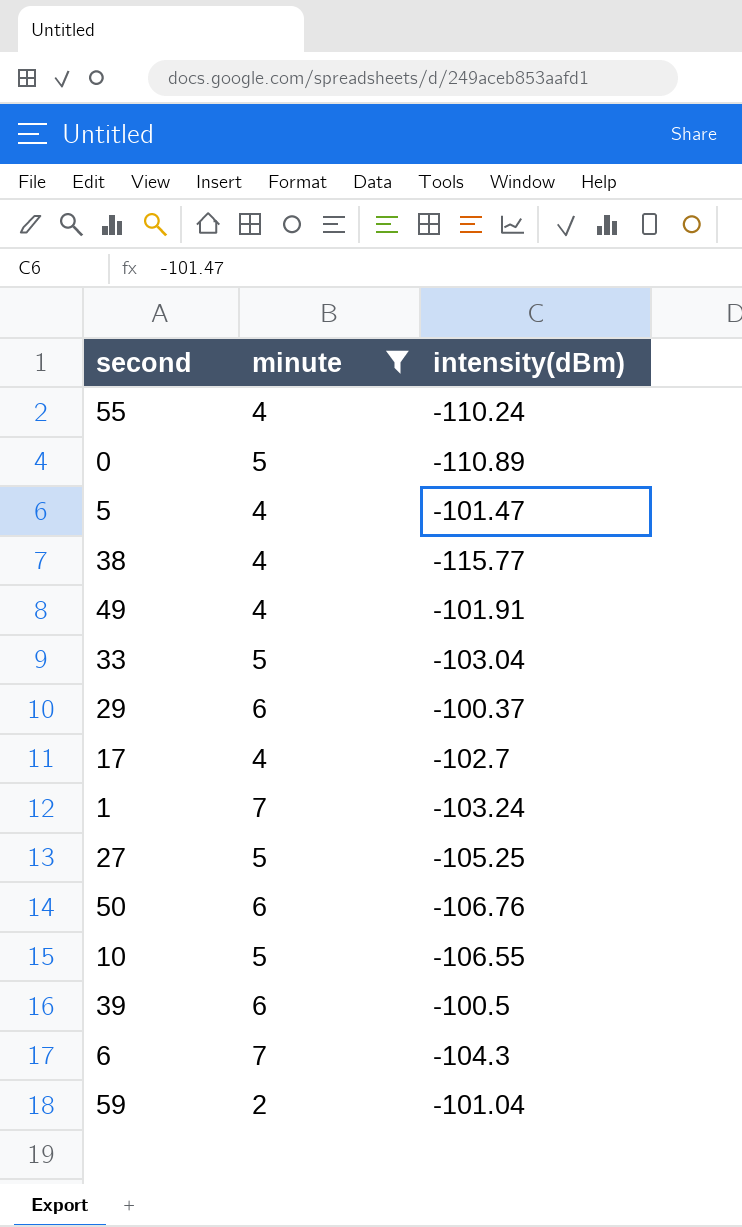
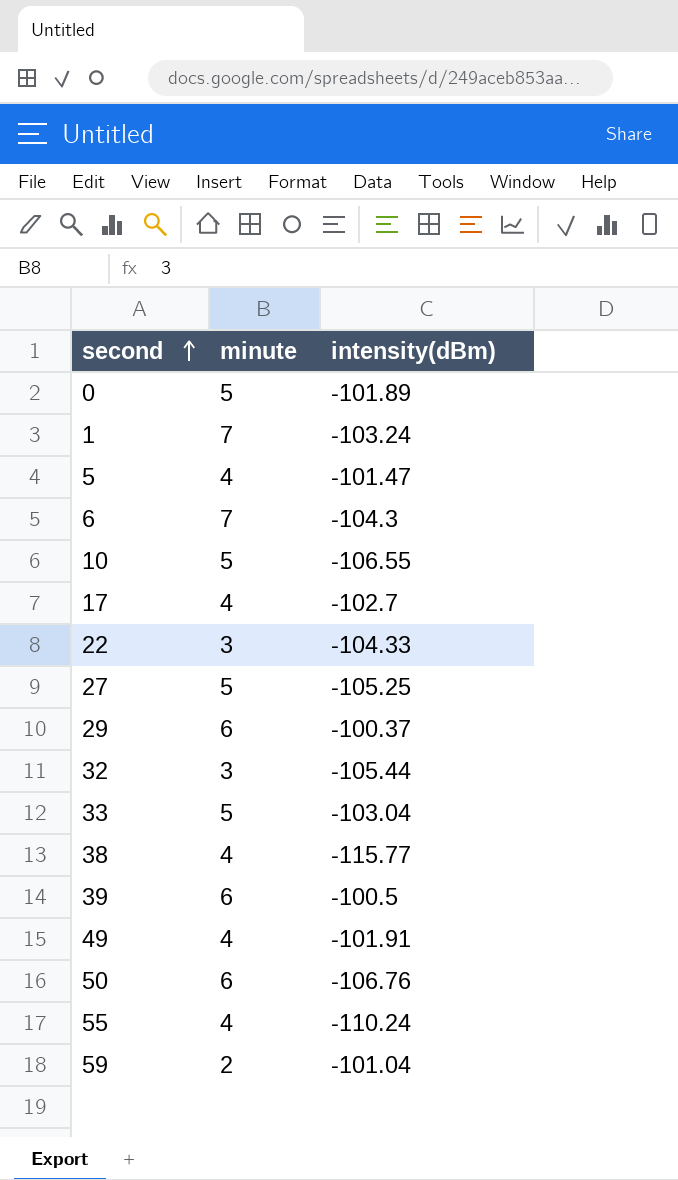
filter: minute != 3 -> none
row order: none -> second ascending
0 | intensity(dBm): -110.89 -> -101.89

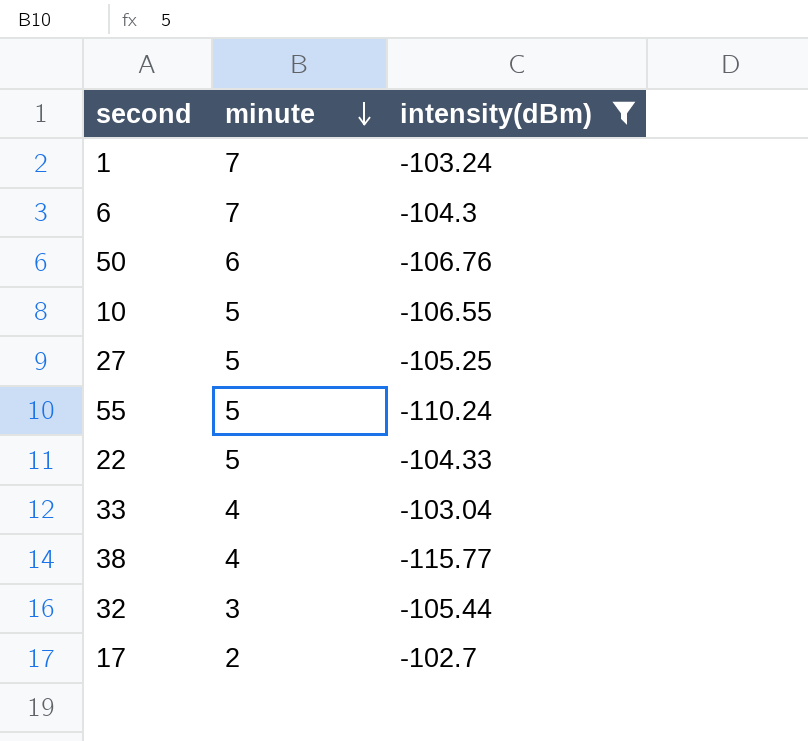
filter: none -> intensity(dBm) <= -102.7
row order: second ascending -> minute descending
55 | minute: 4 -> 5
22 | minute: 3 -> 5
33 | minute: 5 -> 4
17 | minute: 4 -> 2

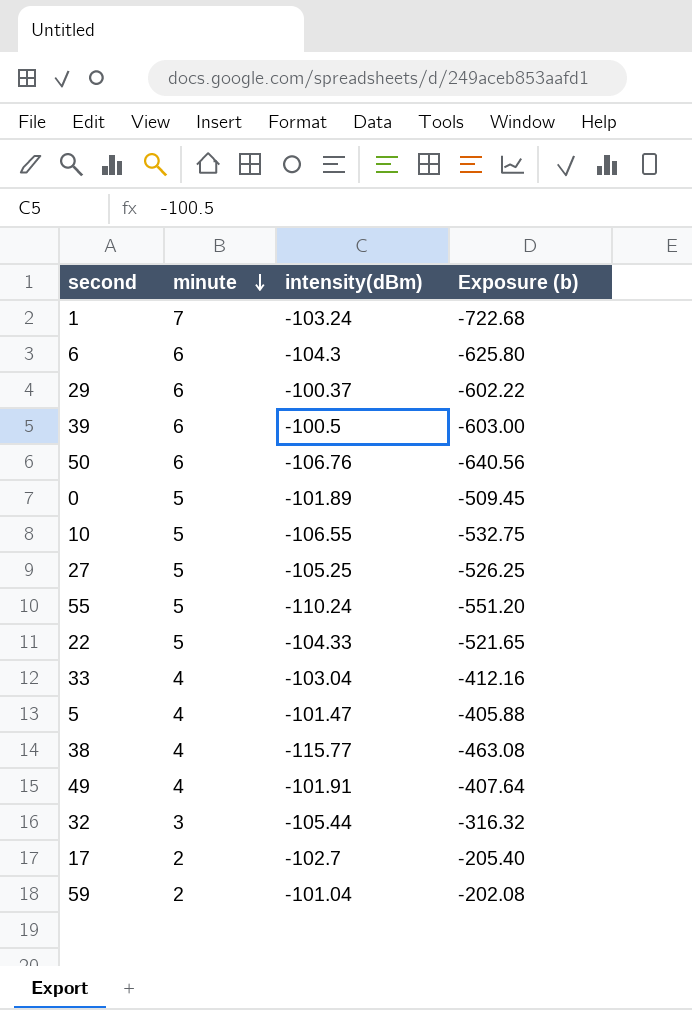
filter: intensity(dBm) <= -102.7 -> none
column Exposure (b) | formula: none -> [minute] * [intensity(dBm)]
6 | minute: 7 -> 6

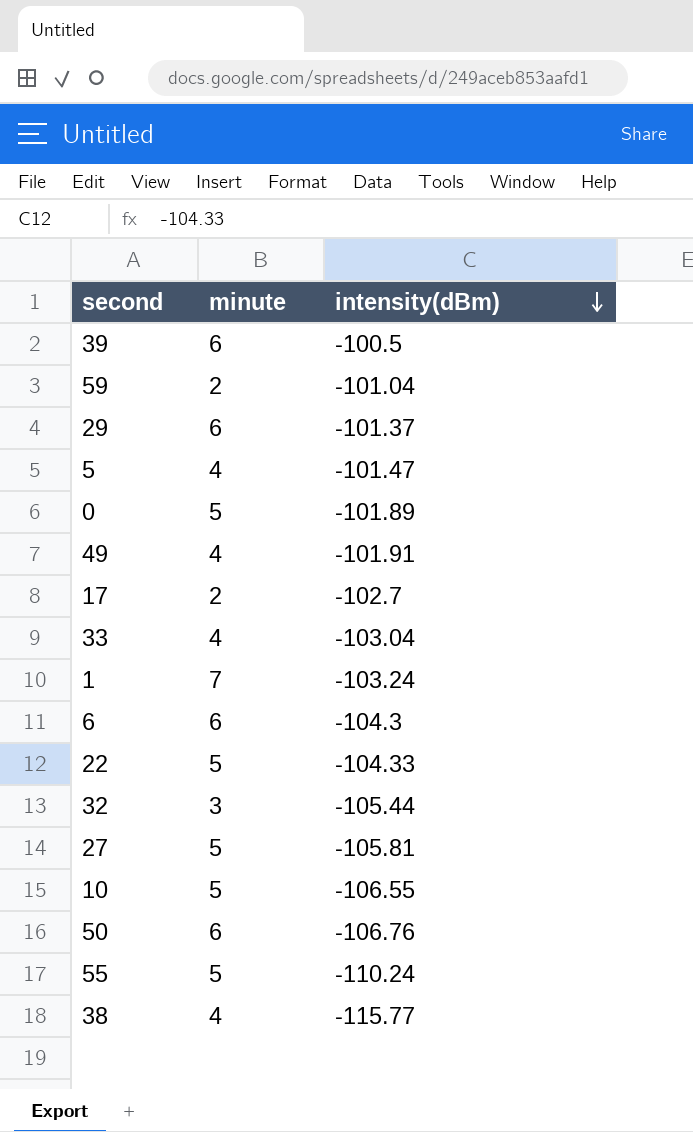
row order: minute descending -> intensity(dBm) descending
column Exposure (b) | formula: [minute] * [intensity(dBm)] -> none
29 | intensity(dBm): -100.37 -> -101.37
27 | intensity(dBm): -105.25 -> -105.81

